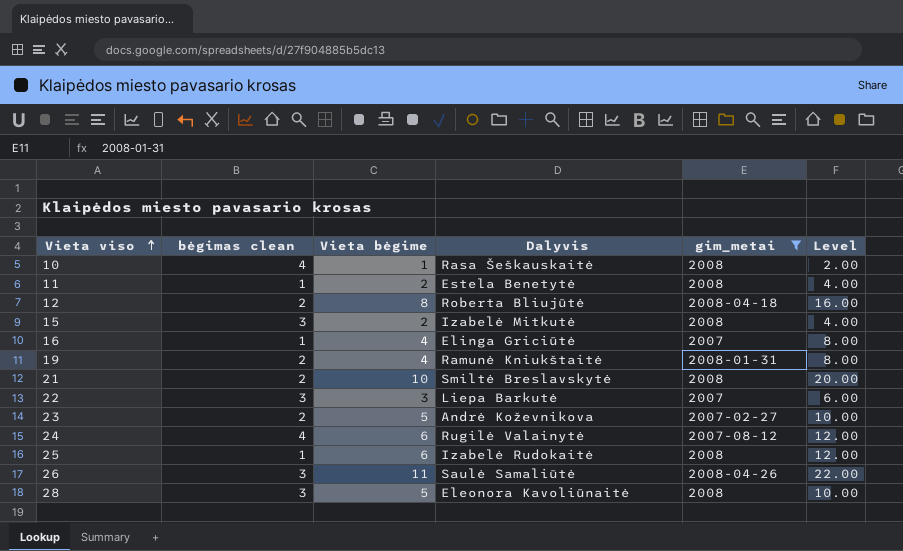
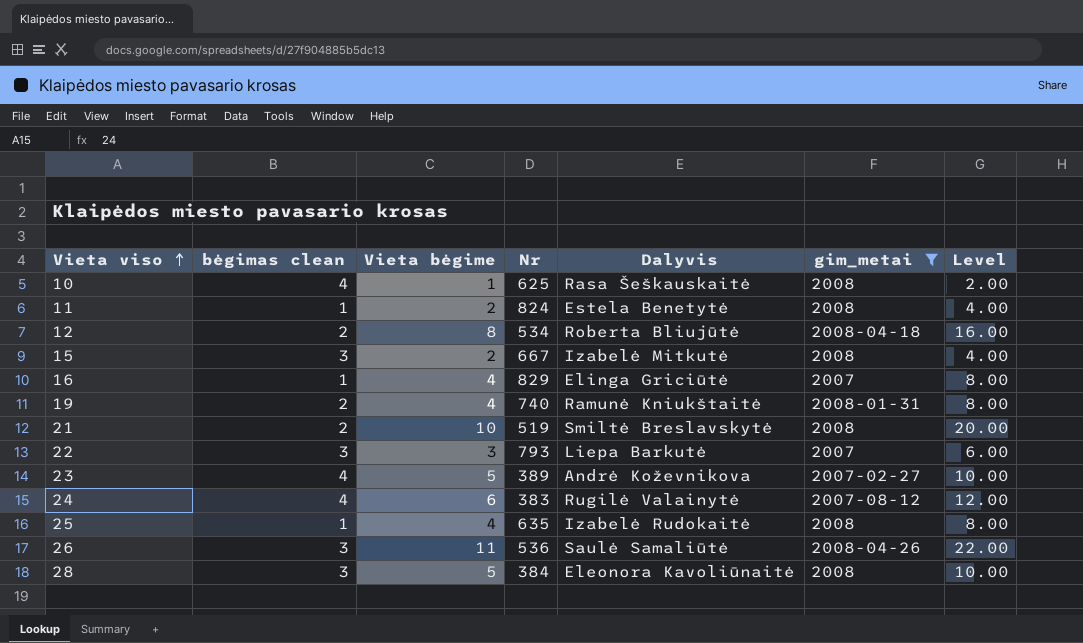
column Nr | position: none -> 4
23 | bėgimas clean: 2 -> 4
25 | Vieta bėgime: 6 -> 4
25 | Level: 12.00 -> 8.00

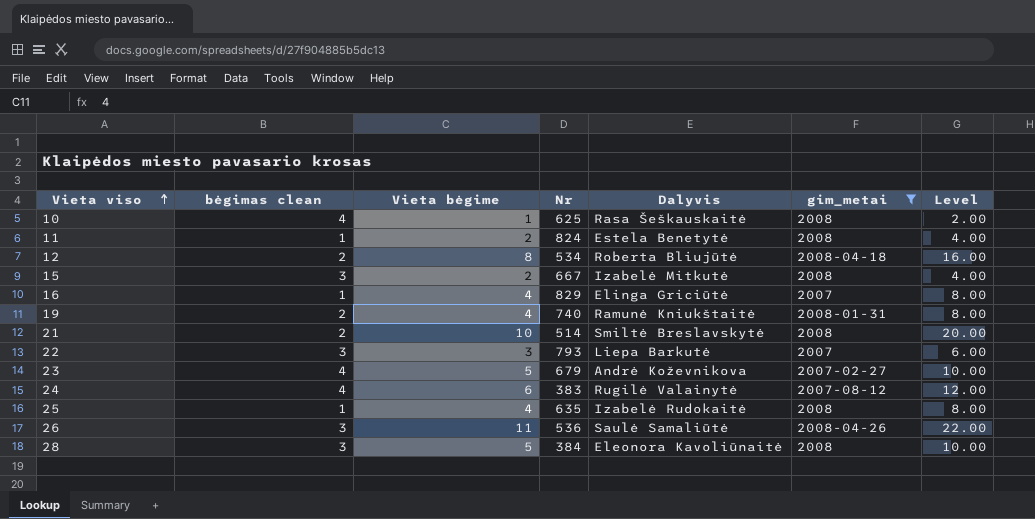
21 | Nr: 519 -> 514
23 | Nr: 389 -> 679

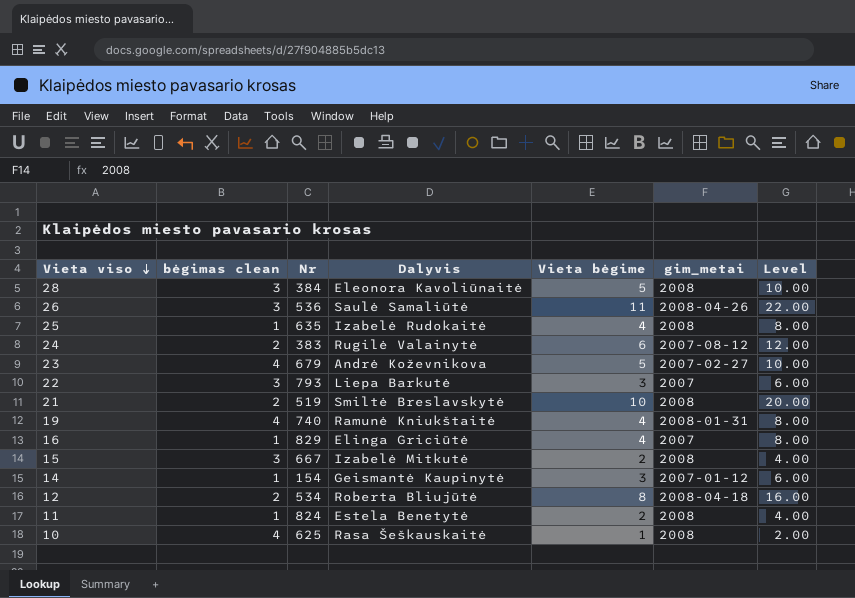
filter: gim_metai != 2007-01-12 -> none
row order: Vieta viso ascending -> Vieta viso descending
column Vieta bėgime | position: 3 -> 5
24 | bėgimas clean: 4 -> 2
21 | Nr: 514 -> 519
19 | bėgimas clean: 2 -> 4

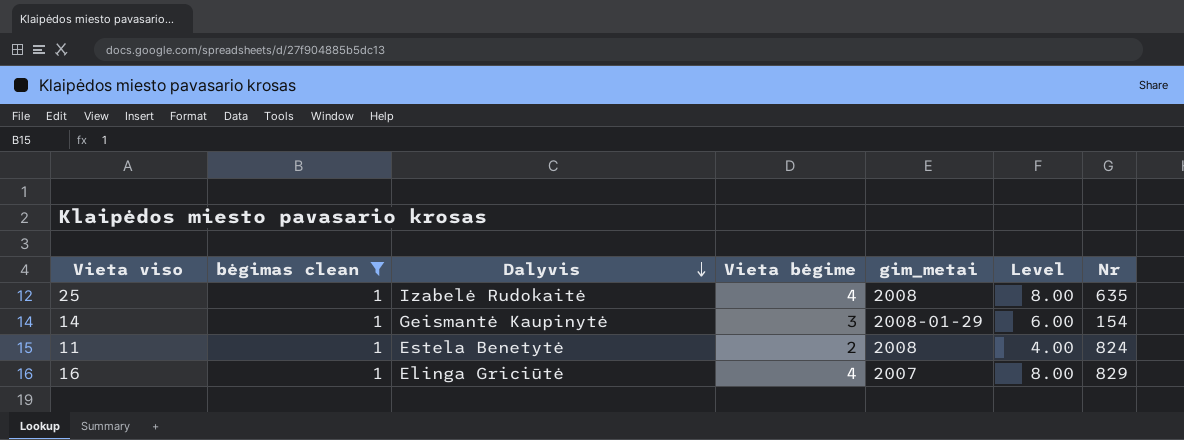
filter: none -> bėgimas clean = 1
row order: Vieta viso descending -> Dalyvis descending
column Nr | position: 3 -> 7
14 | gim_metai: 2007-01-12 -> 2008-01-29

